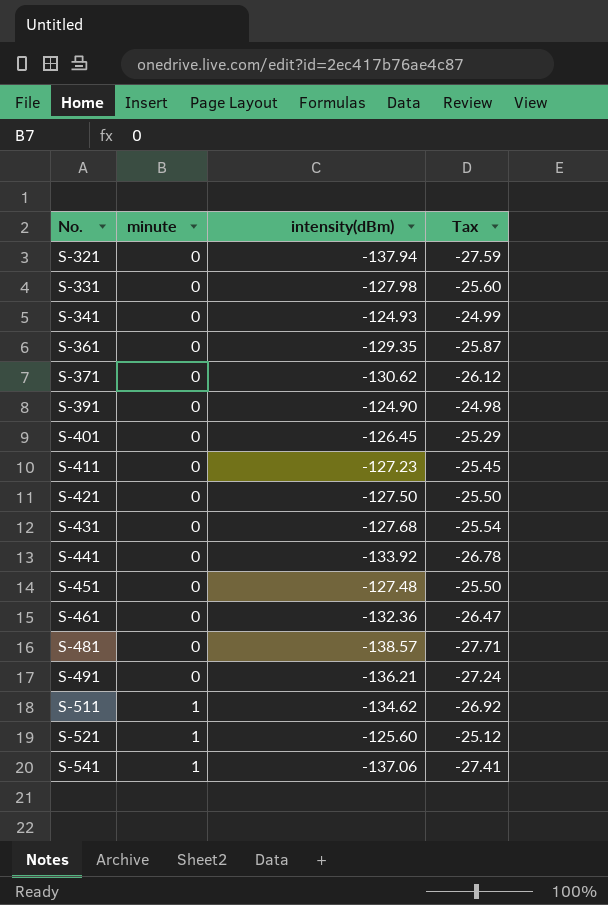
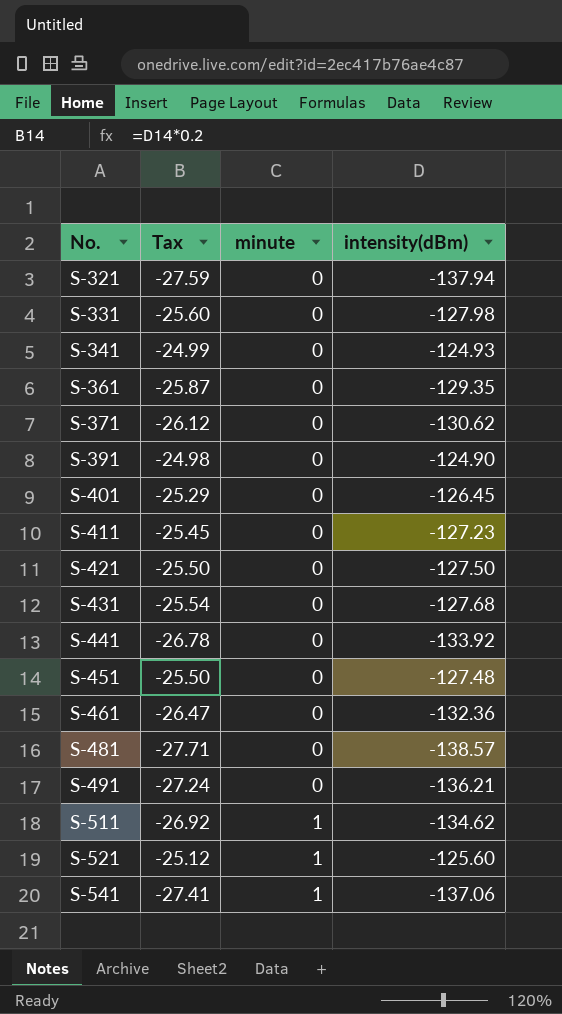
column Tax | position: 4 -> 2

